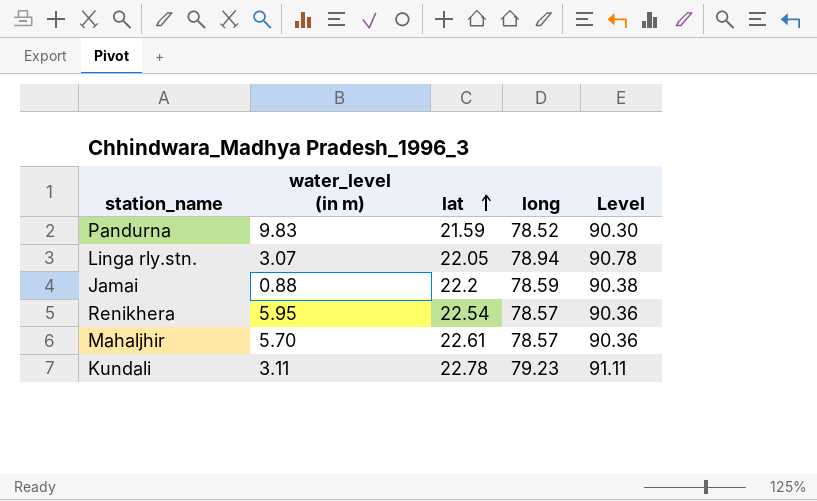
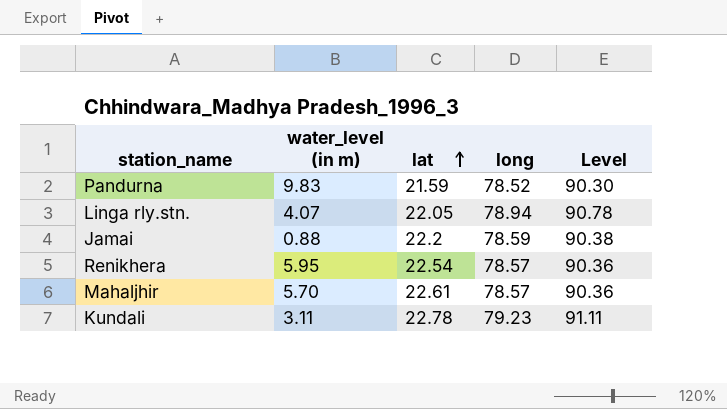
Linga rly.stn. | water_level (in m): 3.07 -> 4.07

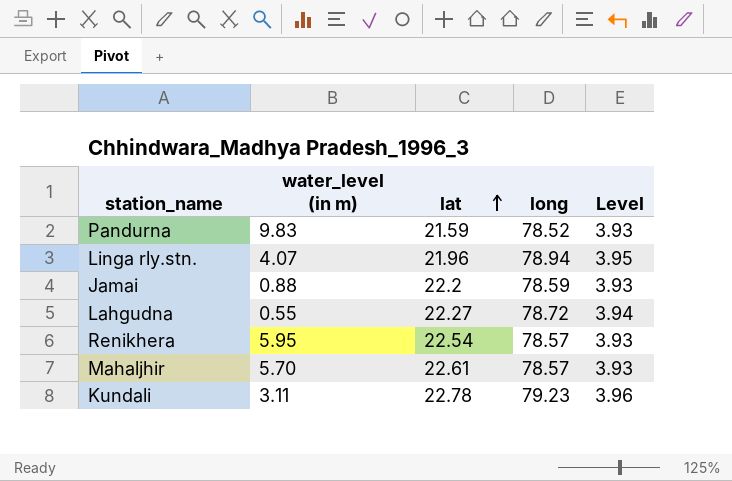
column Level | formula: [long] * 1.15 -> [long] * 0.05
Linga rly.stn. | lat: 22.05 -> 21.96
row Lahgudna: none -> 0.55 | 22.27 | 78.72 | 3.94

